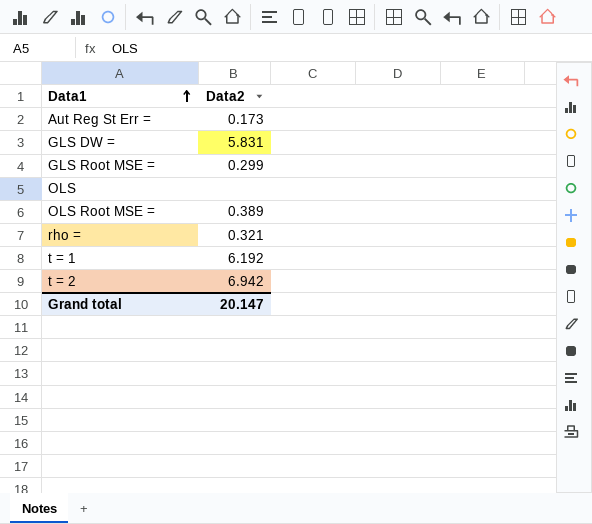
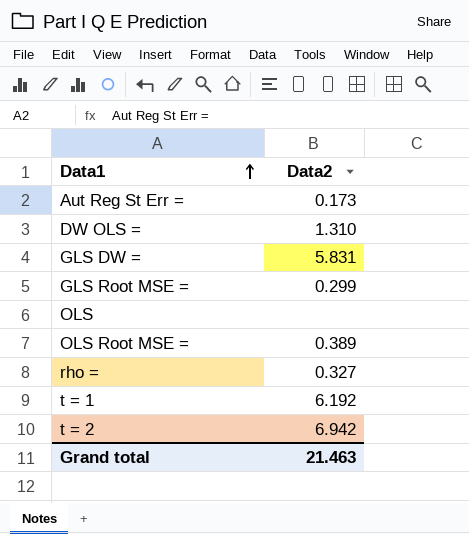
row DW OLS =: none -> 1.310
rho = | Data2: 0.321 -> 0.327
Grand total | Data2: 20.147 -> 21.463

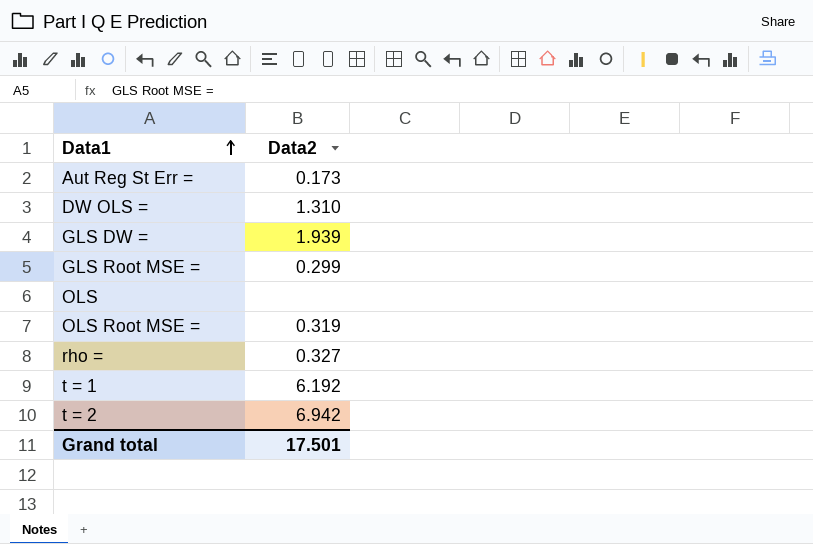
GLS DW = | Data2: 5.831 -> 1.939
OLS Root MSE = | Data2: 0.389 -> 0.319
Grand total | Data2: 21.463 -> 17.501

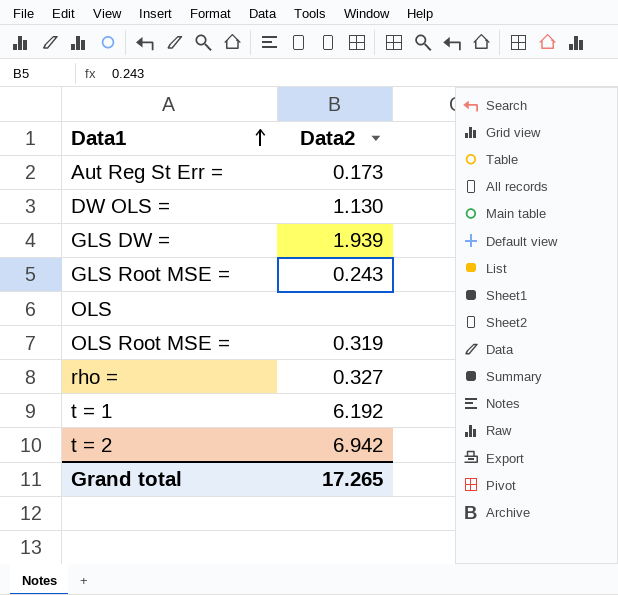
DW OLS = | Data2: 1.310 -> 1.130
GLS Root MSE = | Data2: 0.299 -> 0.243
Grand total | Data2: 17.501 -> 17.265

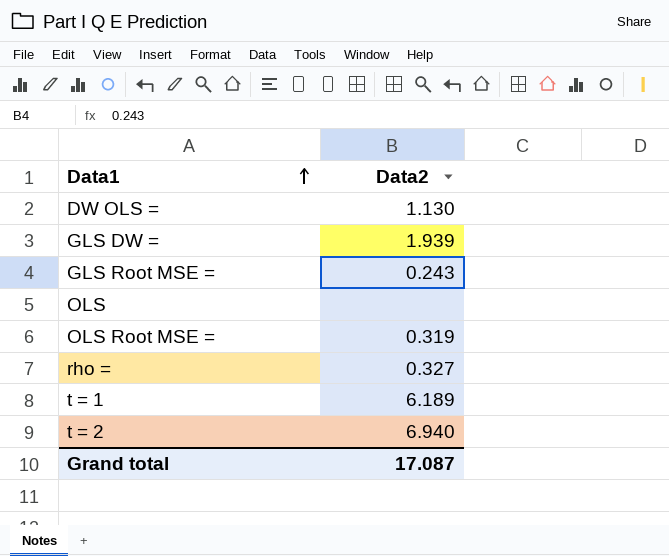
row Aut Reg St Err =: 0.173 -> none
t = 1 | Data2: 6.192 -> 6.189
t = 2 | Data2: 6.942 -> 6.940
Grand total | Data2: 17.265 -> 17.087

